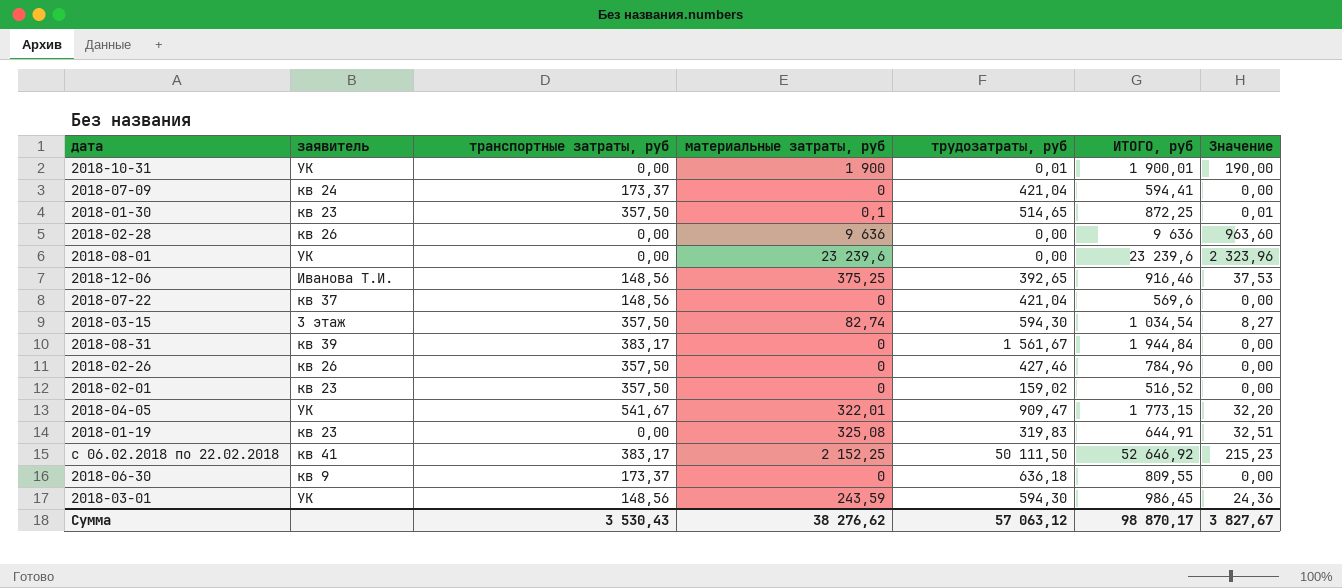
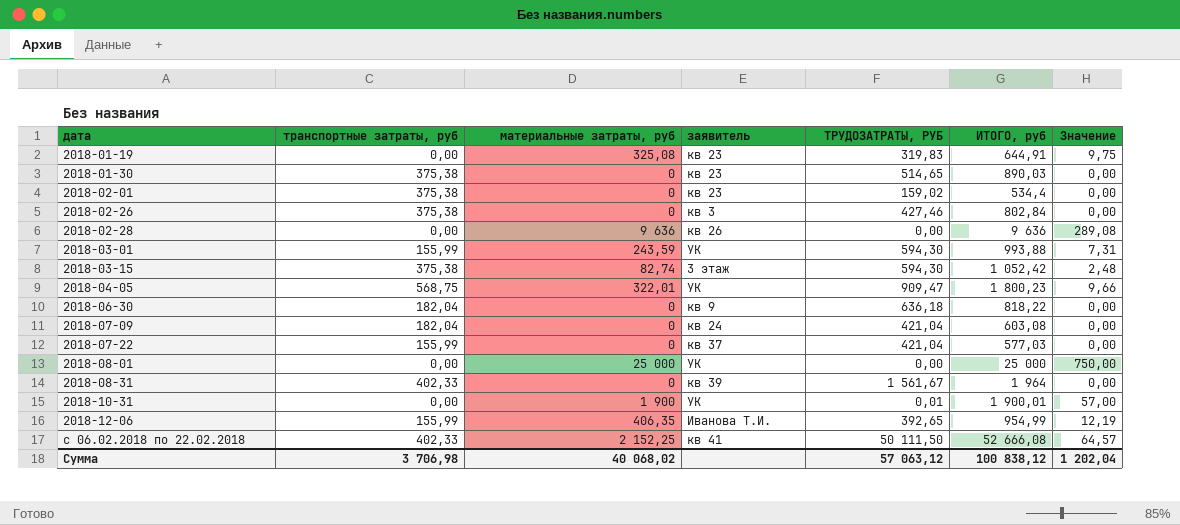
row order: none -> дата ascending
column заявитель | position: 2 -> 4
column name: трудозатраты, руб -> ТРУДОЗАТРАТЫ, РУБ
column Значение | formula: [материальные затраты, руб] * 0,1 -> [материальные затраты, руб] * 0,03
2018-01-30 | транспортные затраты, руб: 357,50 -> 375,38
2018-01-30 | материальные затраты, руб: 0,1 -> 0
2018-01-30 | ИТОГО, руб: 872,25 -> 890,03
2018-02-01 | транспортные затраты, руб: 357,50 -> 375,38
2018-02-01 | ИТОГО, руб: 516,52 -> 534,4
2018-02-26 | транспортные затраты, руб: 357,50 -> 375,38
2018-02-26 | заявитель: кв 26 -> кв 3
2018-02-26 | ИТОГО, руб: 784,96 -> 802,84
2018-03-01 | транспортные затраты, руб: 148,56 -> 155,99
2018-03-01 | ИТОГО, руб: 986,45 -> 993,88
2018-03-15 | транспортные затраты, руб: 357,50 -> 375,38
2018-03-15 | ИТОГО, руб: 1 034,54 -> 1 052,42
2018-04-05 | транспортные затраты, руб: 541,67 -> 568,75
2018-04-05 | ИТОГО, руб: 1 773,15 -> 1 800,23
2018-06-30 | транспортные затраты, руб: 173,37 -> 182,04
2018-06-30 | ИТОГО, руб: 809,55 -> 818,22
2018-07-09 | транспортные затраты, руб: 173,37 -> 182,04
2018-07-09 | ИТОГО, руб: 594,41 -> 603,08
2018-07-22 | транспортные затраты, руб: 148,56 -> 155,99
2018-07-22 | ИТОГО, руб: 569,6 -> 577,03
2018-08-01 | материальные затраты, руб: 23 239,6 -> 25 000
2018-08-01 | ИТОГО, руб: 23 239,6 -> 25 000
2018-08-31 | транспортные затраты, руб: 383,17 -> 402,33
2018-08-31 | ИТОГО, руб: 1 944,84 -> 1 964
2018-12-06 | транспортные затраты, руб: 148,56 -> 155,99
2018-12-06 | материальные затраты, руб: 375,25 -> 406,35
2018-12-06 | ИТОГО, руб: 916,46 -> 954,99
с 06.02.2018 по 22.02.2018 | транспортные затраты, руб: 383,17 -> 402,33
с 06.02.2018 по 22.02.2018 | ИТОГО, руб: 52 646,92 -> 52 666,08
Сумма | транспортные затраты, руб: 3 530,43 -> 3 706,98
Сумма | материальные затраты, руб: 38 276,62 -> 40 068,02
Сумма | ИТОГО, руб: 98 870,17 -> 100 838,12
Сумма | Значение: 3 827,67 -> 1 202,04

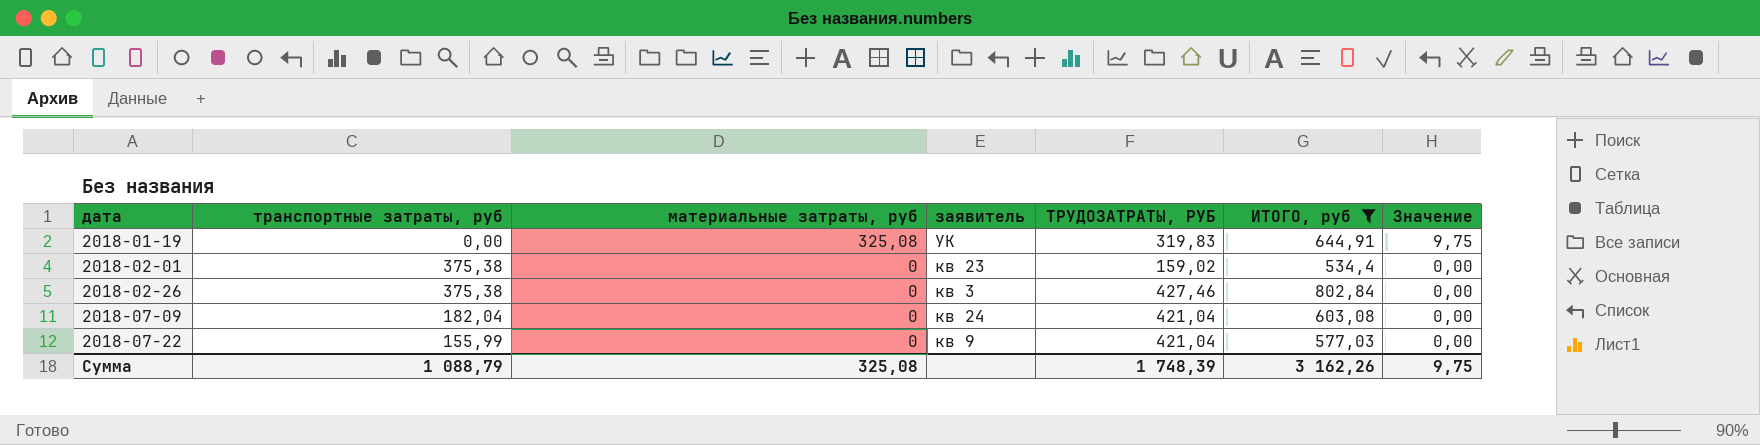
filter: none -> ИТОГО, руб <= 802,84
2018-01-19 | заявитель: кв 23 -> УК
2018-07-22 | заявитель: кв 37 -> кв 9
Сумма | транспортные затраты, руб: 3 706,98 -> 1 088,79
Сумма | материальные затраты, руб: 40 068,02 -> 325,08
Сумма | ТРУДОЗАТРАТЫ, РУБ: 57 063,12 -> 1 748,39
Сумма | ИТОГО, руб: 100 838,12 -> 3 162,26
Сумма | Значение: 1 202,04 -> 9,75

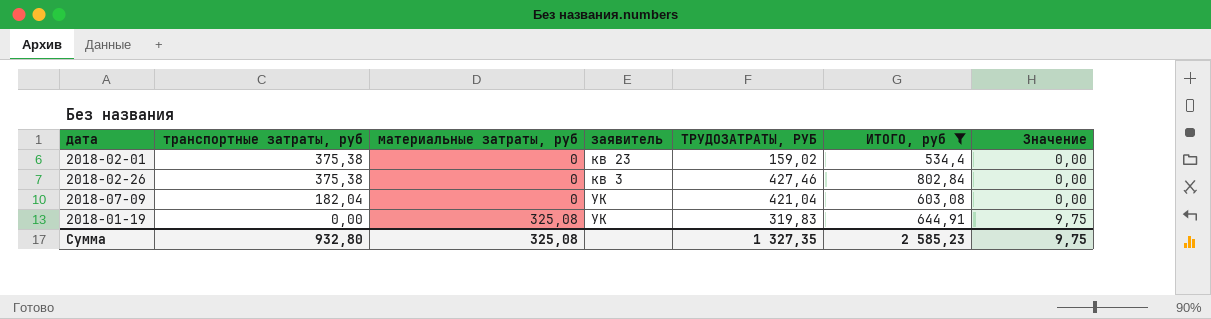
row order: дата ascending -> транспортные затраты, руб descending
row 2018-07-22: 155,99 | 0 | кв 9 | 421,04 | 577,03 | 0,00 -> none
2018-07-09 | заявитель: кв 24 -> УК
Сумма | транспортные затраты, руб: 1 088,79 -> 932,80
Сумма | ТРУДОЗАТРАТЫ, РУБ: 1 748,39 -> 1 327,35
Сумма | ИТОГО, руб: 3 162,26 -> 2 585,23

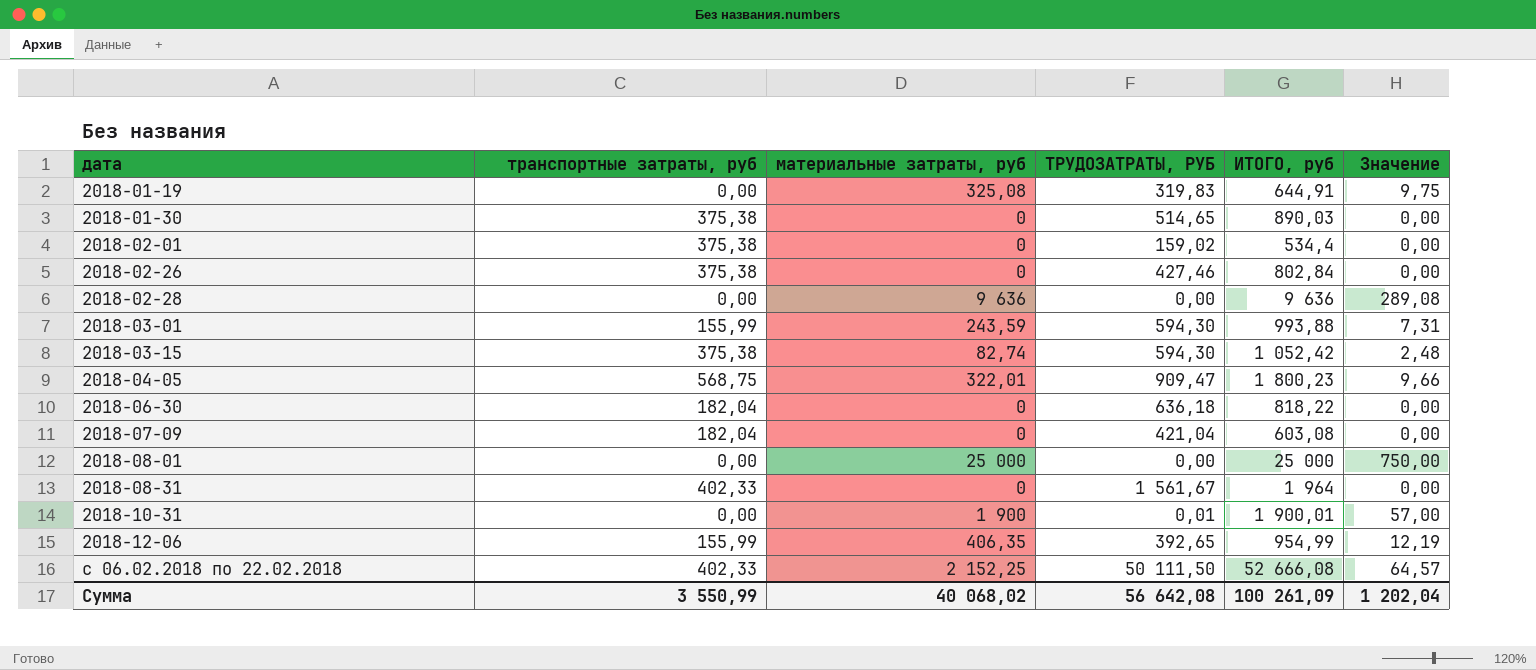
filter: ИТОГО, руб <= 802,84 -> none
row order: транспортные затраты, руб descending -> дата ascending
column заявитель | position: 4 -> none
Сумма | транспортные затраты, руб: 932,80 -> 3 550,99
Сумма | материальные затраты, руб: 325,08 -> 40 068,02
Сумма | ТРУДОЗАТРАТЫ, РУБ: 1 327,35 -> 56 642,08
Сумма | ИТОГО, руб: 2 585,23 -> 100 261,09
Сумма | Значение: 9,75 -> 1 202,04

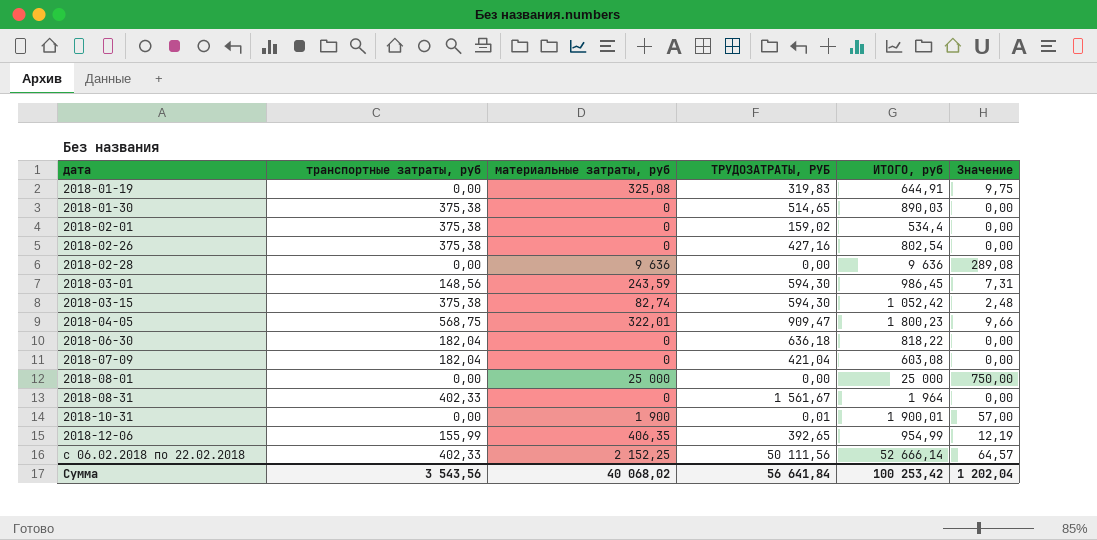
2018-02-26 | ТРУДОЗАТРАТЫ, РУБ: 427,46 -> 427,16
2018-02-26 | ИТОГО, руб: 802,84 -> 802,54
2018-03-01 | транспортные затраты, руб: 155,99 -> 148,56
2018-03-01 | ИТОГО, руб: 993,88 -> 986,45
с 06.02.2018 по 22.02.2018 | ТРУДОЗАТРАТЫ, РУБ: 50 111,50 -> 50 111,56
с 06.02.2018 по 22.02.2018 | ИТОГО, руб: 52 666,08 -> 52 666,14
Сумма | транспортные затраты, руб: 3 550,99 -> 3 543,56
Сумма | ТРУДОЗАТРАТЫ, РУБ: 56 642,08 -> 56 641,84
Сумма | ИТОГО, руб: 100 261,09 -> 100 253,42

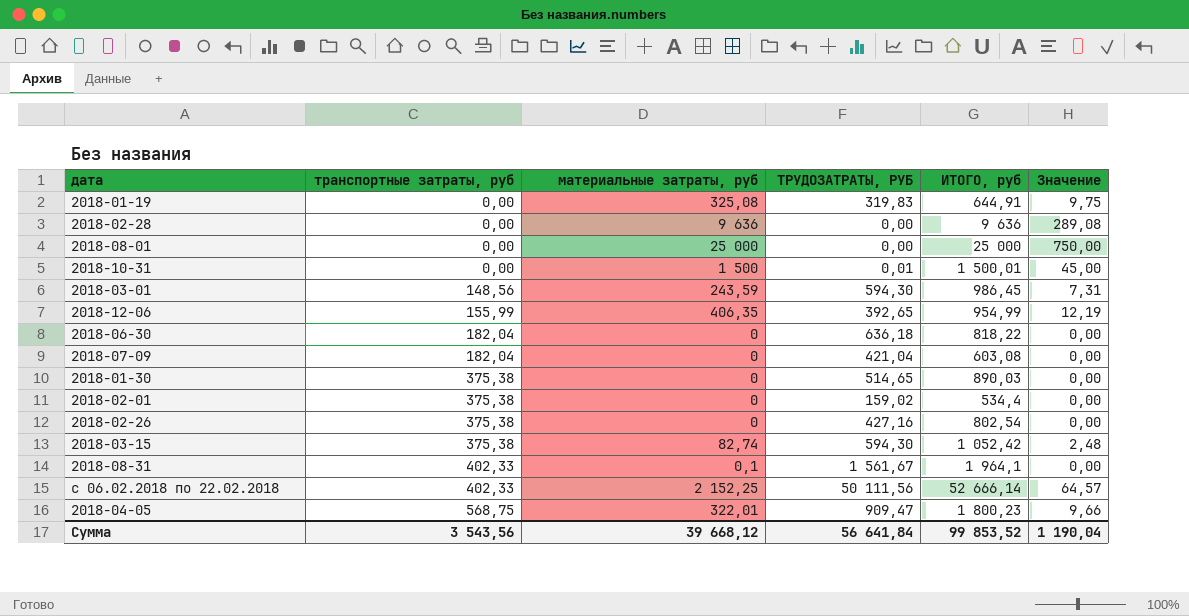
row order: дата ascending -> транспортные затраты, руб ascending
2018-10-31 | материальные затраты, руб: 1 900 -> 1 500
2018-10-31 | ИТОГО, руб: 1 900,01 -> 1 500,01
2018-10-31 | Значение: 57,00 -> 45,00
2018-08-31 | материальные затраты, руб: 0 -> 0,1
2018-08-31 | ИТОГО, руб: 1 964 -> 1 964,1
Сумма | материальные затраты, руб: 40 068,02 -> 39 668,12
Сумма | ИТОГО, руб: 100 253,42 -> 99 853,52
Сумма | Значение: 1 202,04 -> 1 190,04

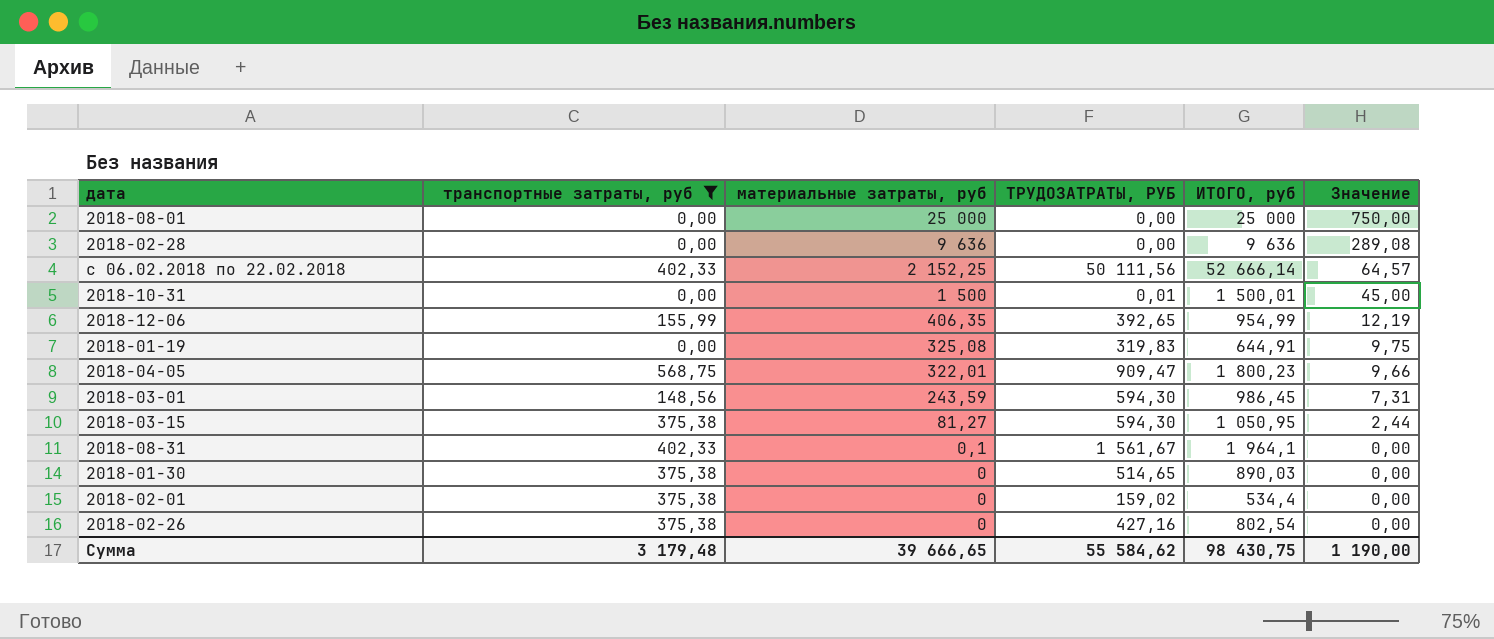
filter: none -> транспортные затраты, руб != 182,04
row order: транспортные затраты, руб ascending -> материальные затраты, руб descending
2018-03-15 | материальные затраты, руб: 82,74 -> 81,27
2018-03-15 | ИТОГО, руб: 1 052,42 -> 1 050,95
2018-03-15 | Значение: 2,48 -> 2,44
Сумма | транспортные затраты, руб: 3 543,56 -> 3 179,48
Сумма | материальные затраты, руб: 39 668,12 -> 39 666,65
Сумма | ТРУДОЗАТРАТЫ, РУБ: 56 641,84 -> 55 584,62
Сумма | ИТОГО, руб: 99 853,52 -> 98 430,75
Сумма | Значение: 1 190,04 -> 1 190,00

